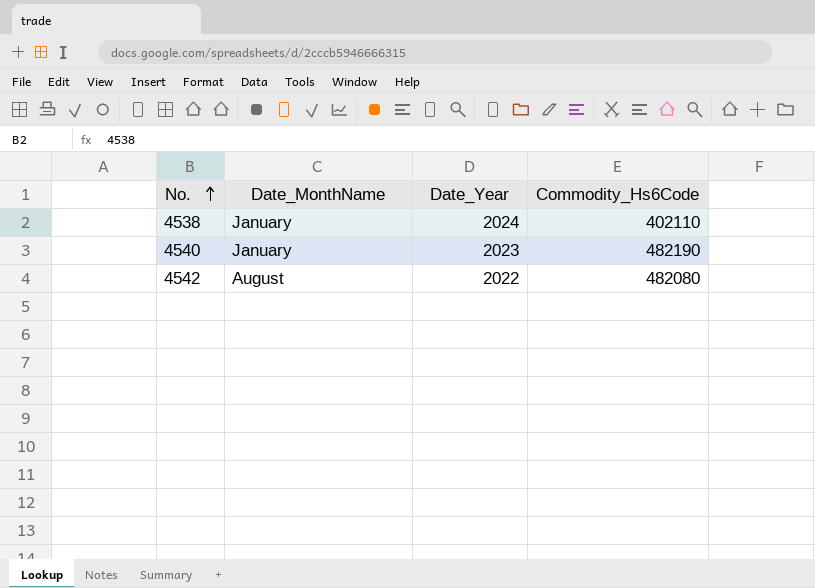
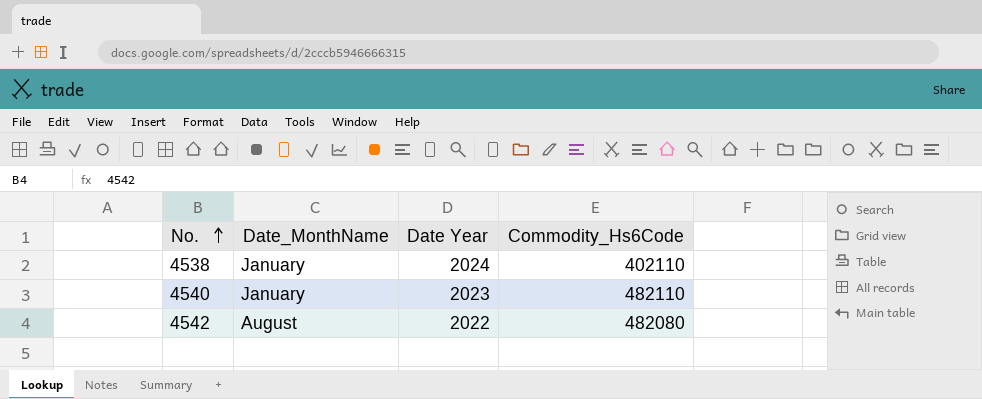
column name: Date_Year -> Date Year
4540 | Commodity_Hs6Code: 482190 -> 482110

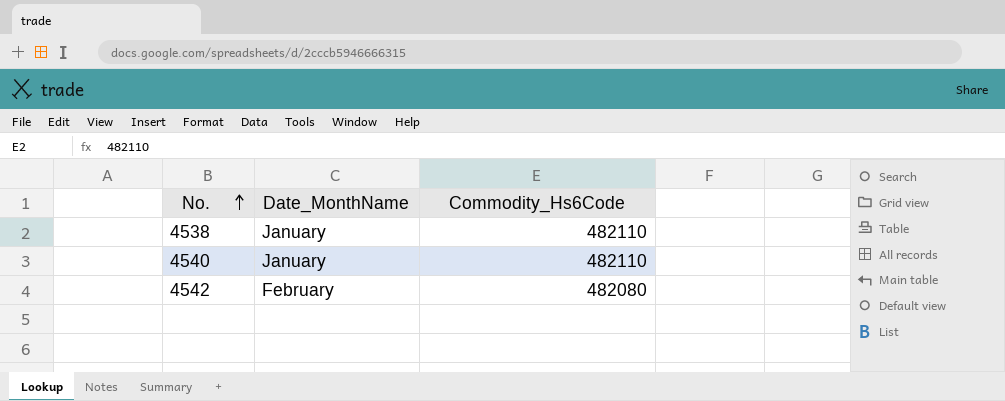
column Date Year | position: 3 -> none
4538 | Commodity_Hs6Code: 402110 -> 482110
4542 | Date_MonthName: August -> February

